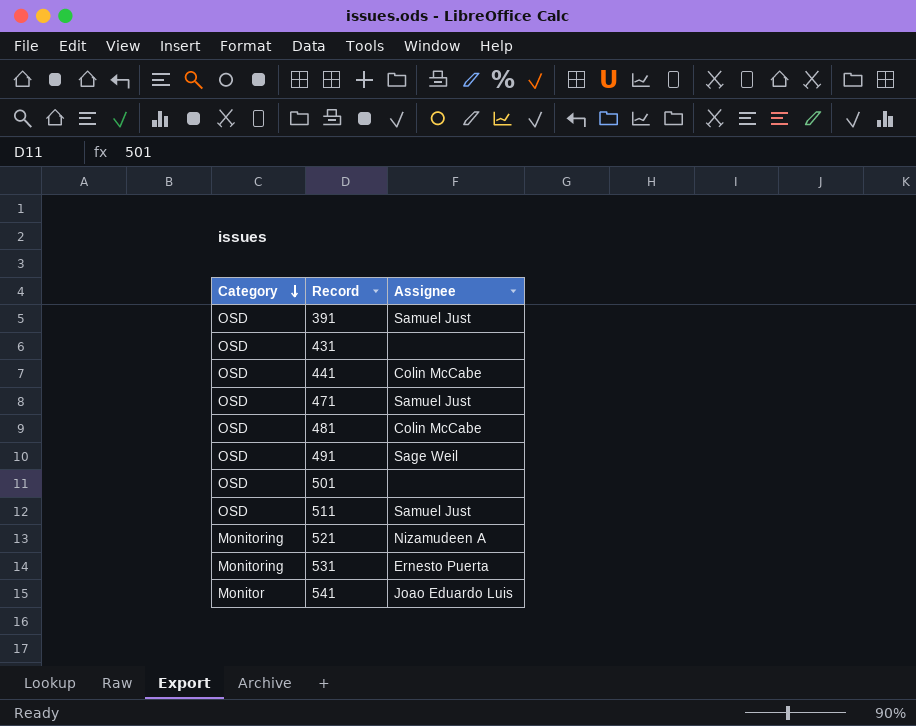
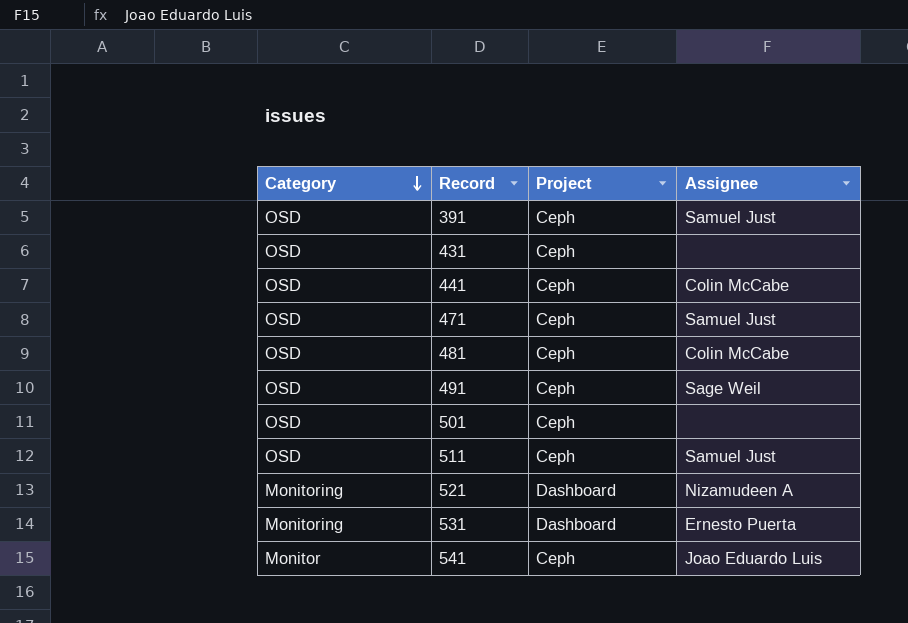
column Project | position: none -> 3

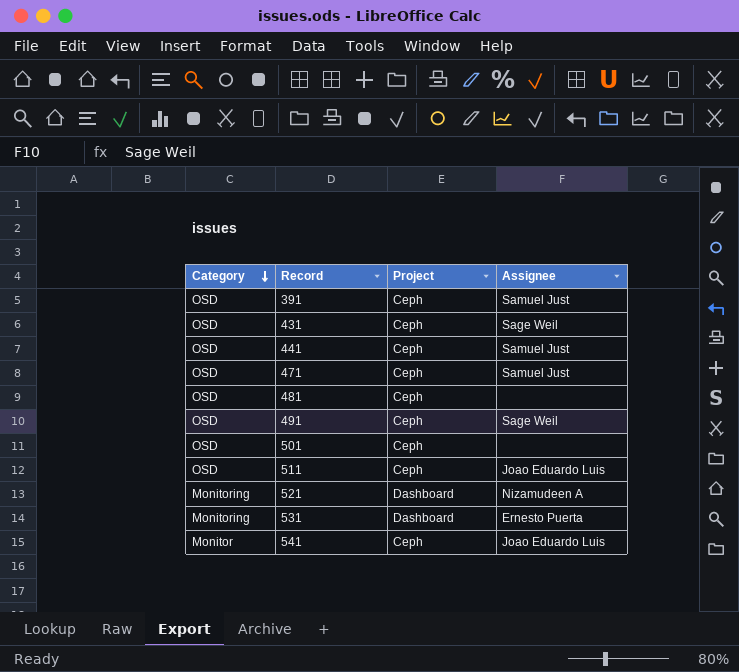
431 | Assignee: none -> Sage Weil
441 | Assignee: Colin McCabe -> Samuel Just
481 | Assignee: Colin McCabe -> none
511 | Assignee: Samuel Just -> Joao Eduardo Luis

